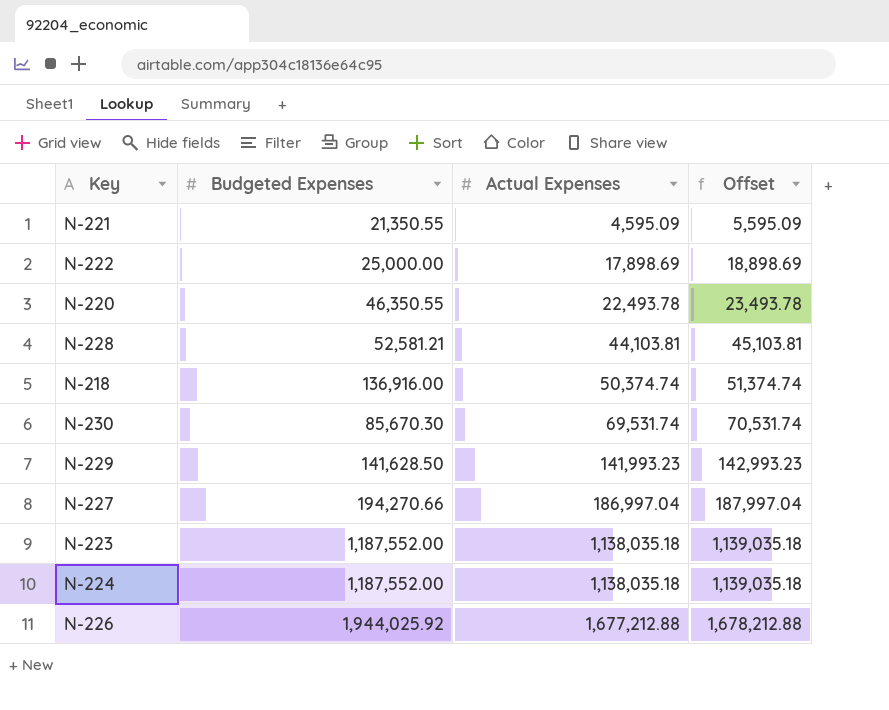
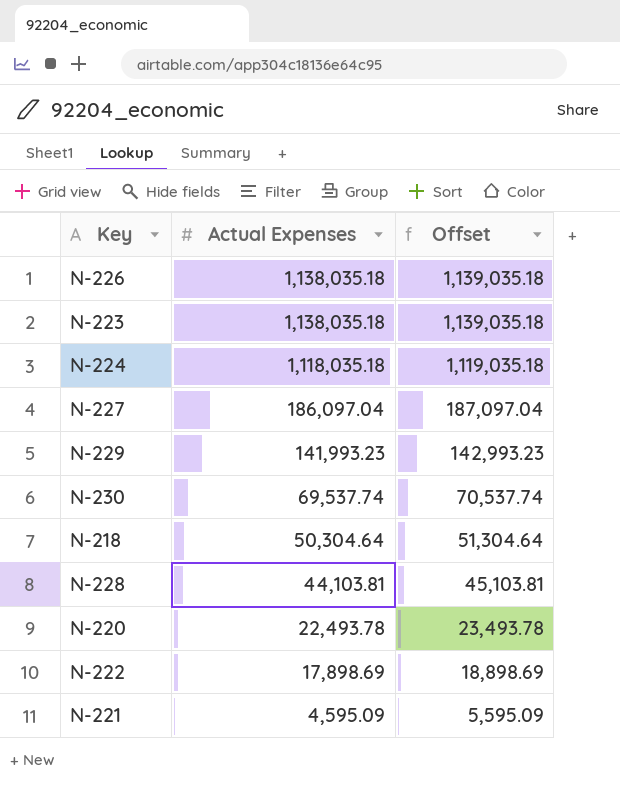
row order: Actual Expenses ascending -> Actual Expenses descending
column Budgeted Expenses | position: 2 -> none
N-226 | Actual Expenses: 1,677,212.88 -> 1,138,035.18
N-226 | Offset: 1,678,212.88 -> 1,139,035.18
N-224 | Actual Expenses: 1,138,035.18 -> 1,118,035.18
N-224 | Offset: 1,139,035.18 -> 1,119,035.18
N-227 | Actual Expenses: 186,997.04 -> 186,097.04
N-227 | Offset: 187,997.04 -> 187,097.04
N-230 | Actual Expenses: 69,531.74 -> 69,537.74
N-230 | Offset: 70,531.74 -> 70,537.74
N-218 | Actual Expenses: 50,374.74 -> 50,304.64
N-218 | Offset: 51,374.74 -> 51,304.64

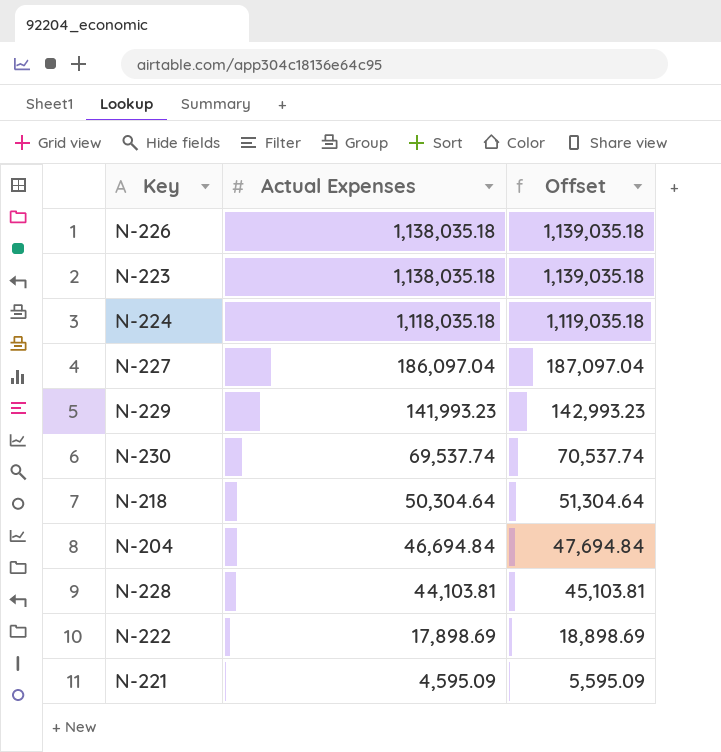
row N-220: 22,493.78 | 23,493.78 -> none
row N-204: none -> 46,694.84 | 47,694.84

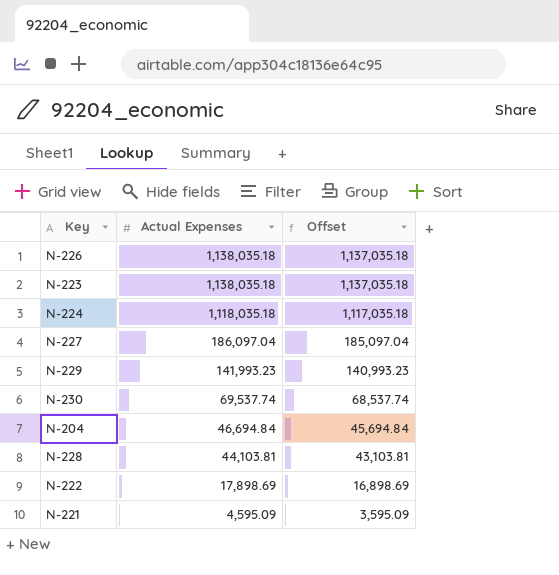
column Offset | formula: [Actual Expenses] + 1000 -> [Actual Expenses] - 1000
row N-218: 50,304.64 | 51,304.64 -> none

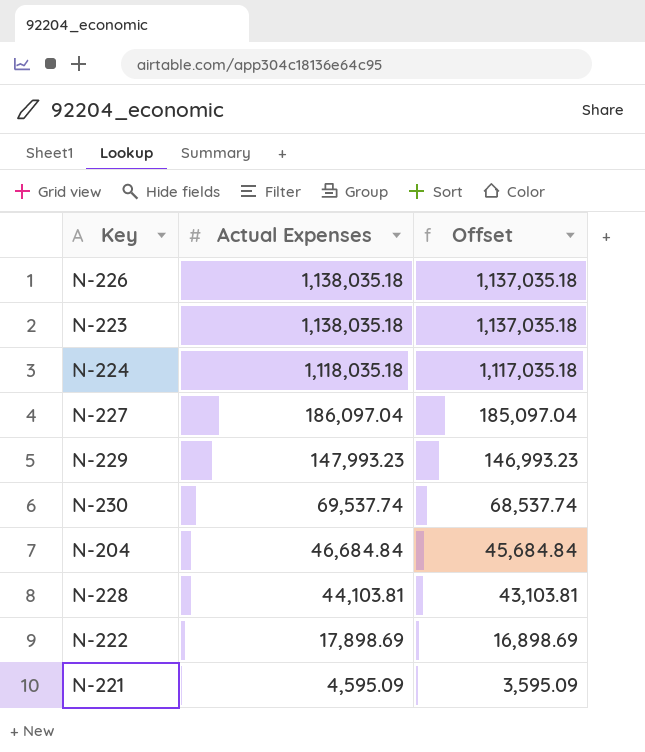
N-229 | Actual Expenses: 141,993.23 -> 147,993.23
N-229 | Offset: 140,993.23 -> 146,993.23
N-204 | Actual Expenses: 46,694.84 -> 46,684.84
N-204 | Offset: 45,694.84 -> 45,684.84

